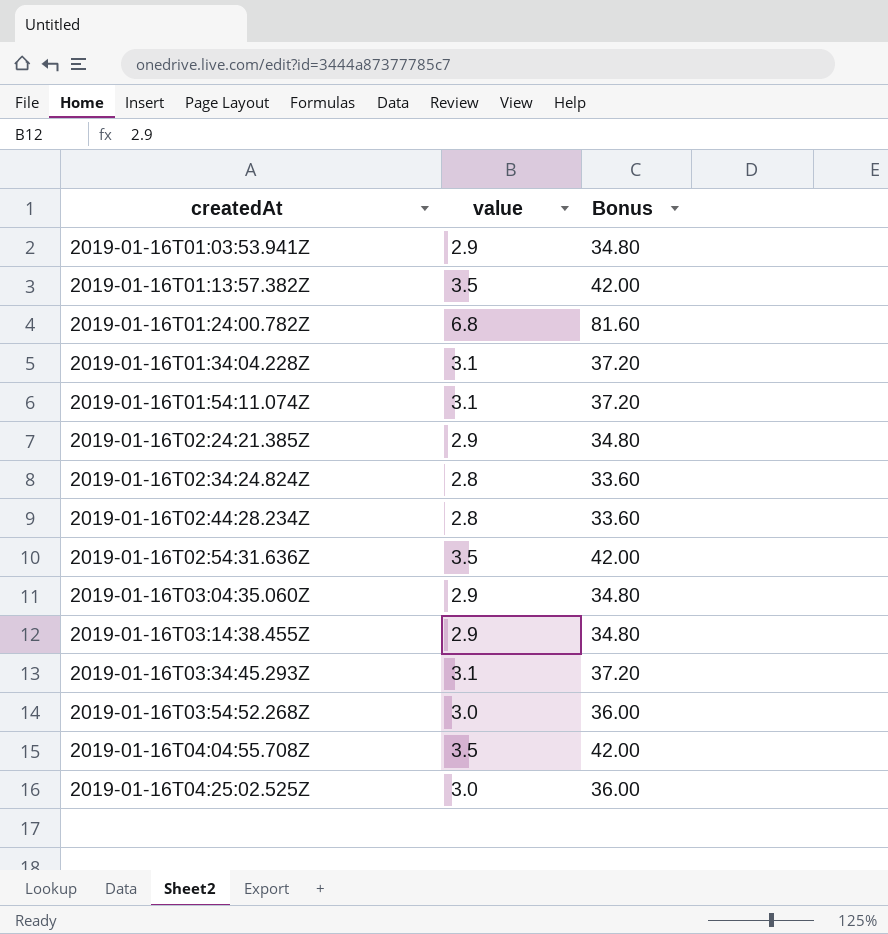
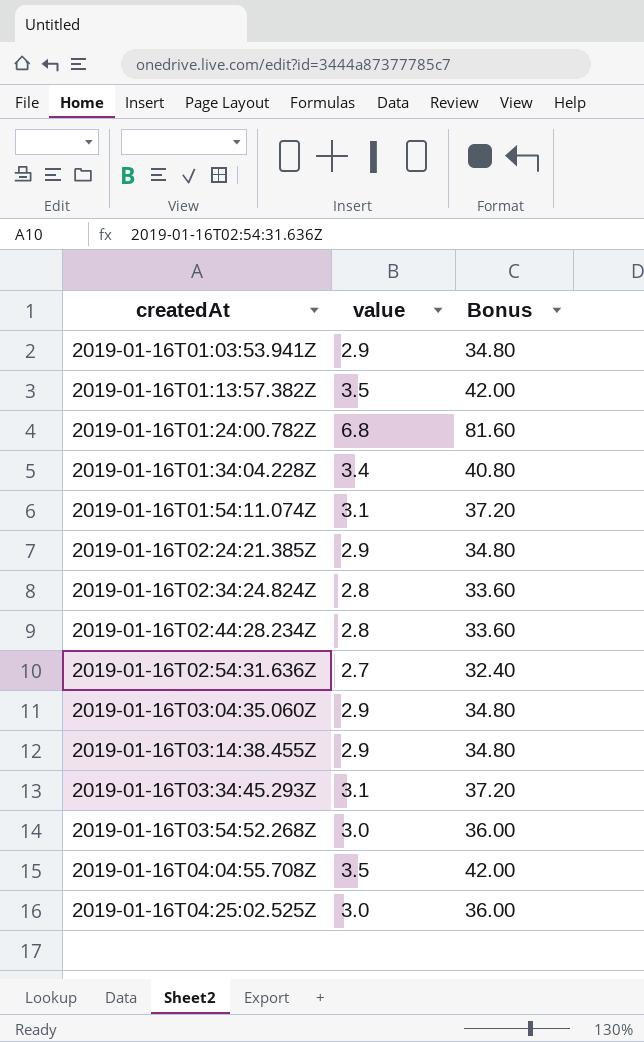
2019-01-16T01:34:04.228Z | value: 3.1 -> 3.4
2019-01-16T01:34:04.228Z | Bonus: 37.20 -> 40.80
2019-01-16T02:54:31.636Z | value: 3.5 -> 2.7
2019-01-16T02:54:31.636Z | Bonus: 42.00 -> 32.40

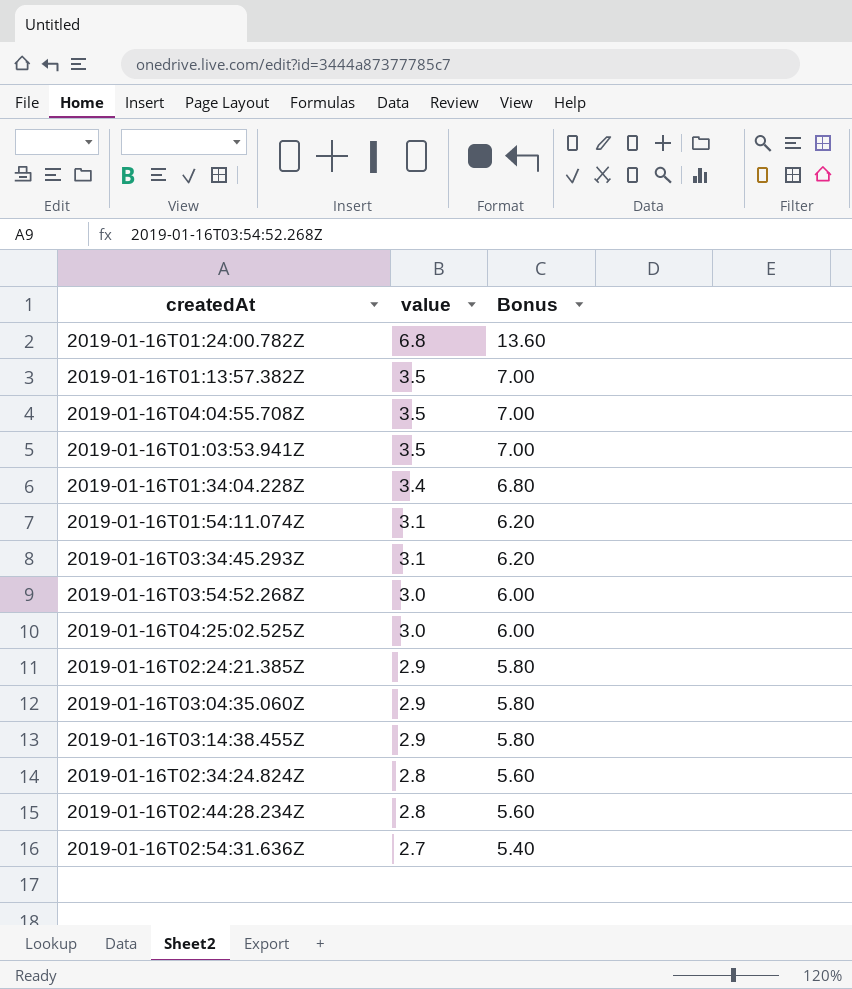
row order: createdAt ascending -> value descending
column Bonus | formula: [value] * 12 -> [value] * 2
2019-01-16T01:03:53.941Z | value: 2.9 -> 3.5

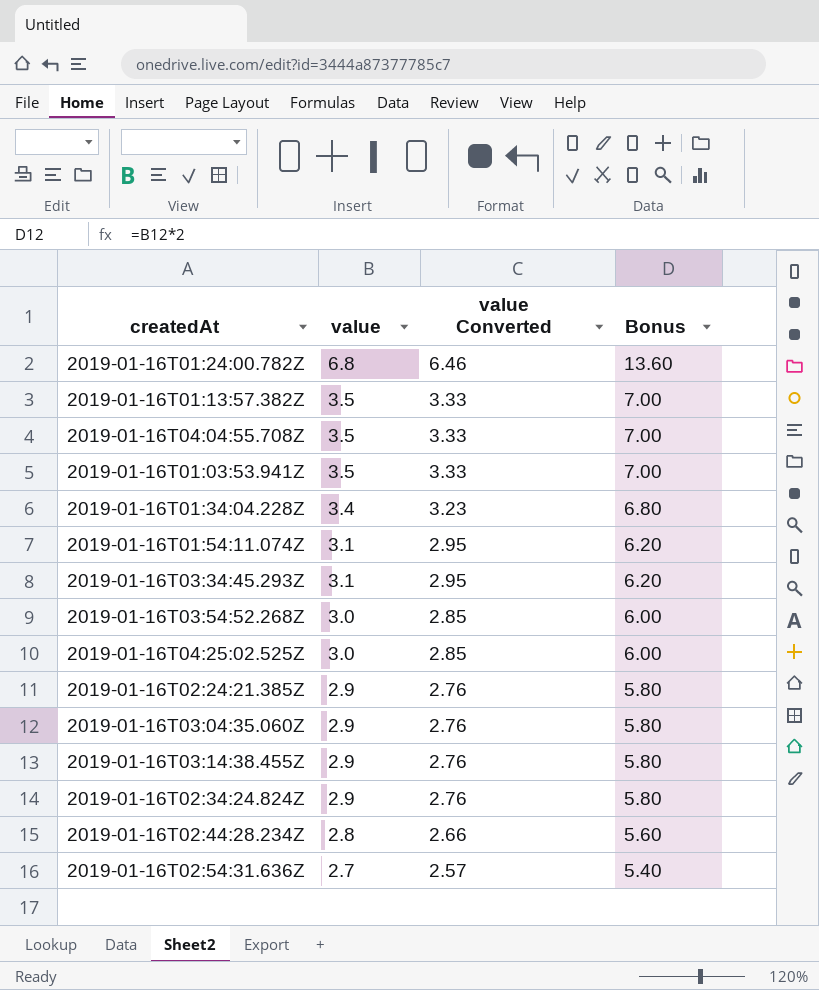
column value Converted | formula: none -> [value] * 0.95
2019-01-16T02:34:24.824Z | value: 2.8 -> 2.9
2019-01-16T02:34:24.824Z | Bonus: 5.60 -> 5.80

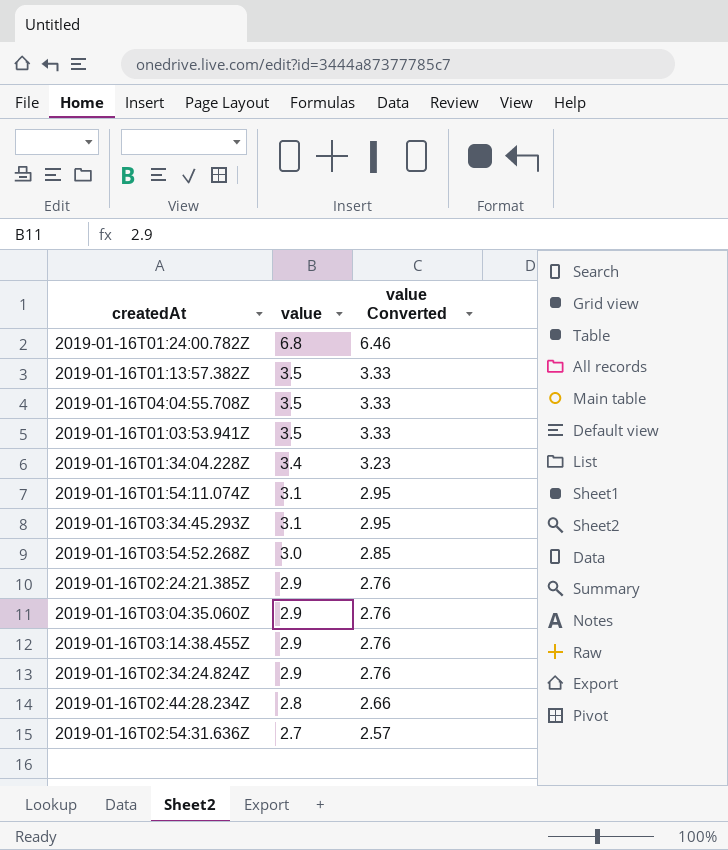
column Bonus | formula: [value] * 2 -> none
row 2019-01-16T04:25:02.525Z: 3.0 | 2.85 | 6.00 -> none

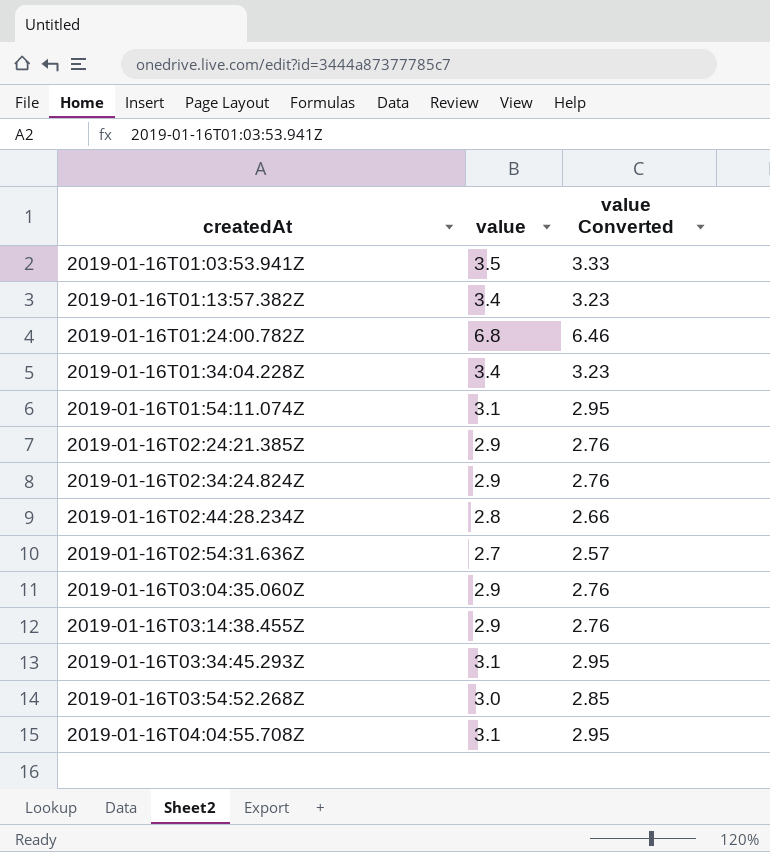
row order: value descending -> createdAt ascending
2019-01-16T01:13:57.382Z | value: 3.5 -> 3.4
2019-01-16T01:13:57.382Z | value Converted: 3.33 -> 3.23
2019-01-16T04:04:55.708Z | value: 3.5 -> 3.1
2019-01-16T04:04:55.708Z | value Converted: 3.33 -> 2.95

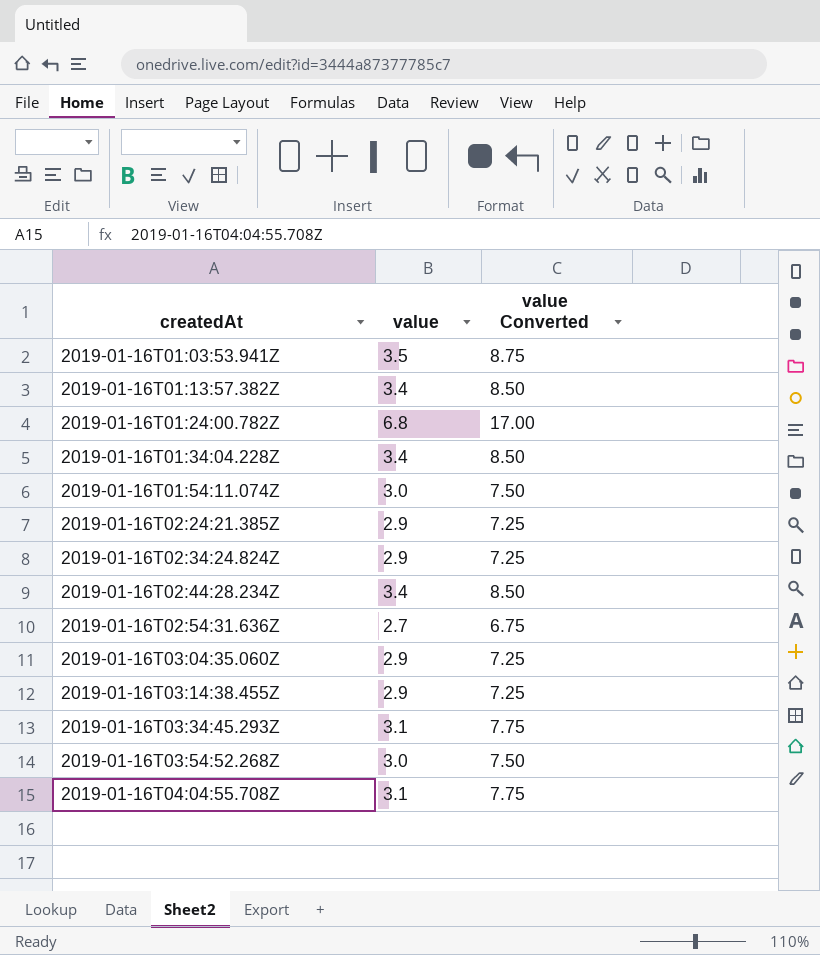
column value Converted | formula: [value] * 0.95 -> [value] * 2.5
2019-01-16T01:54:11.074Z | value: 3.1 -> 3.0
2019-01-16T02:44:28.234Z | value: 2.8 -> 3.4

